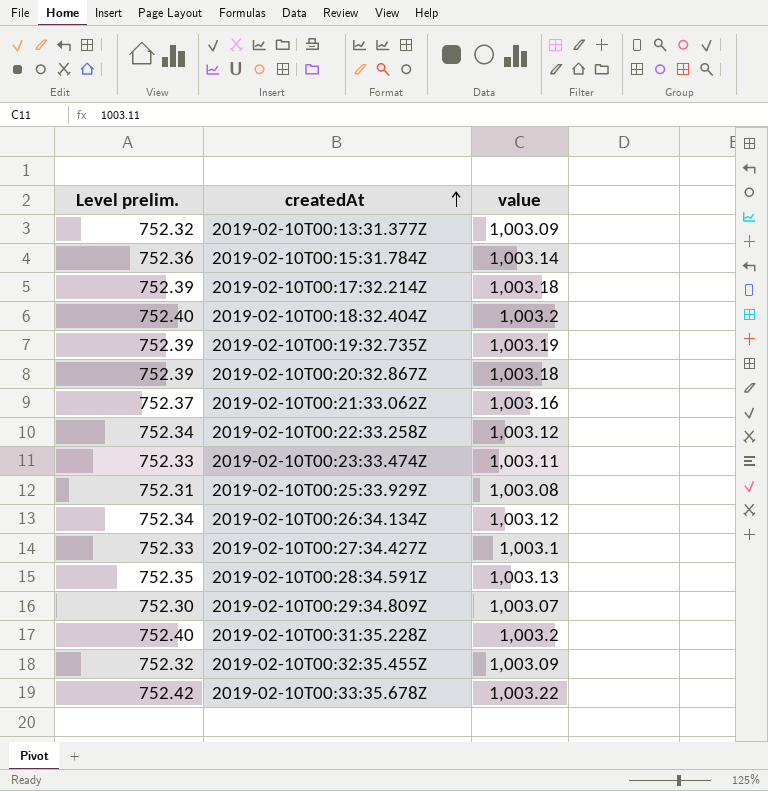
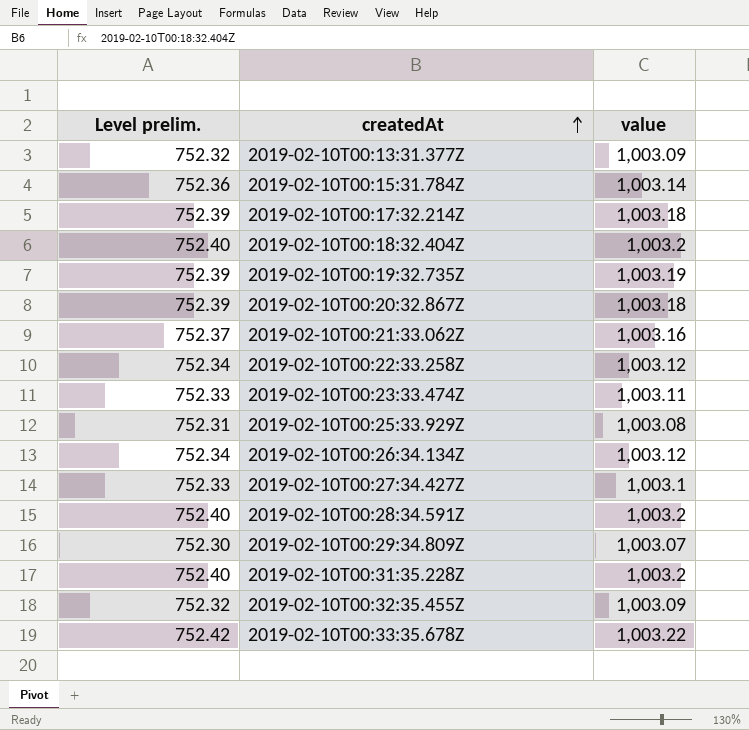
2019-02-10T00:28:34.591Z | Level prelim.: 752.35 -> 752.40
2019-02-10T00:28:34.591Z | value: 1,003.13 -> 1,003.2

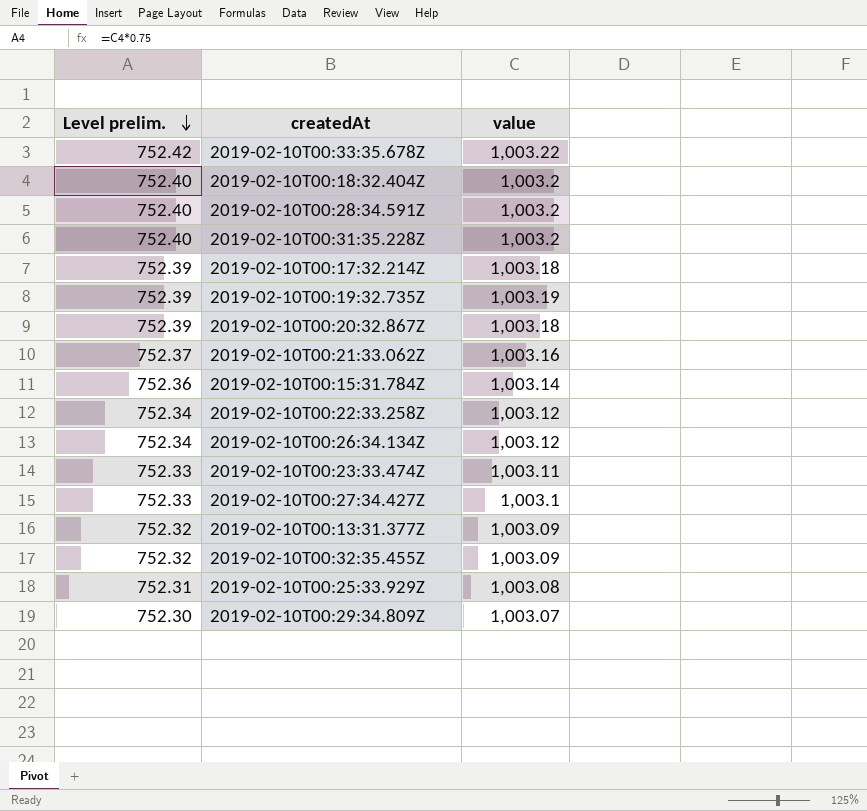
row order: createdAt ascending -> Level prelim. descending

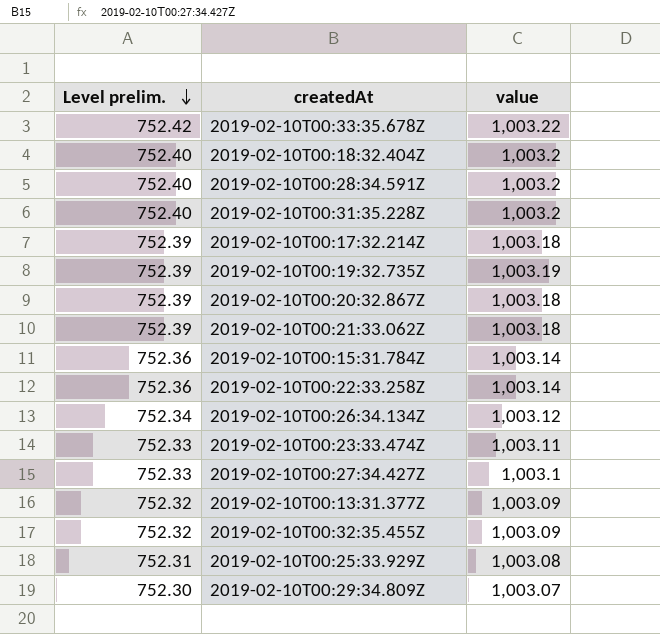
2019-02-10T00:21:33.062Z | Level prelim.: 752.37 -> 752.39
2019-02-10T00:21:33.062Z | value: 1,003.16 -> 1,003.18
2019-02-10T00:22:33.258Z | Level prelim.: 752.34 -> 752.36
2019-02-10T00:22:33.258Z | value: 1,003.12 -> 1,003.14

